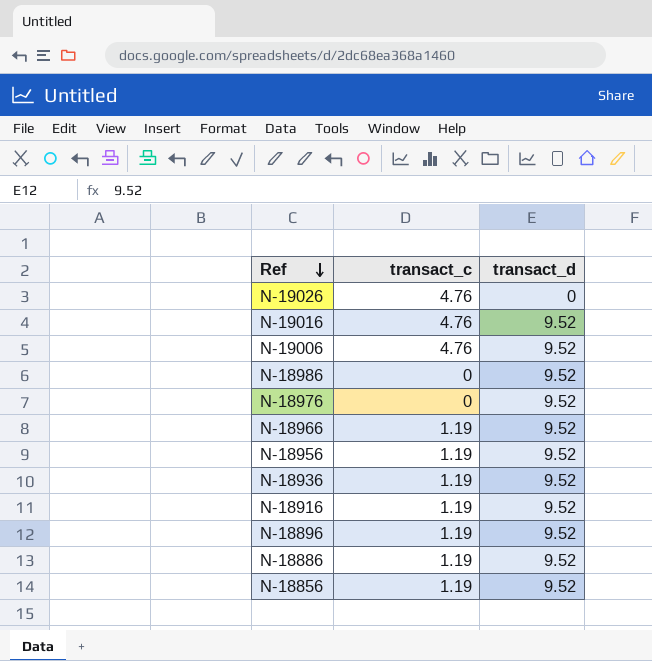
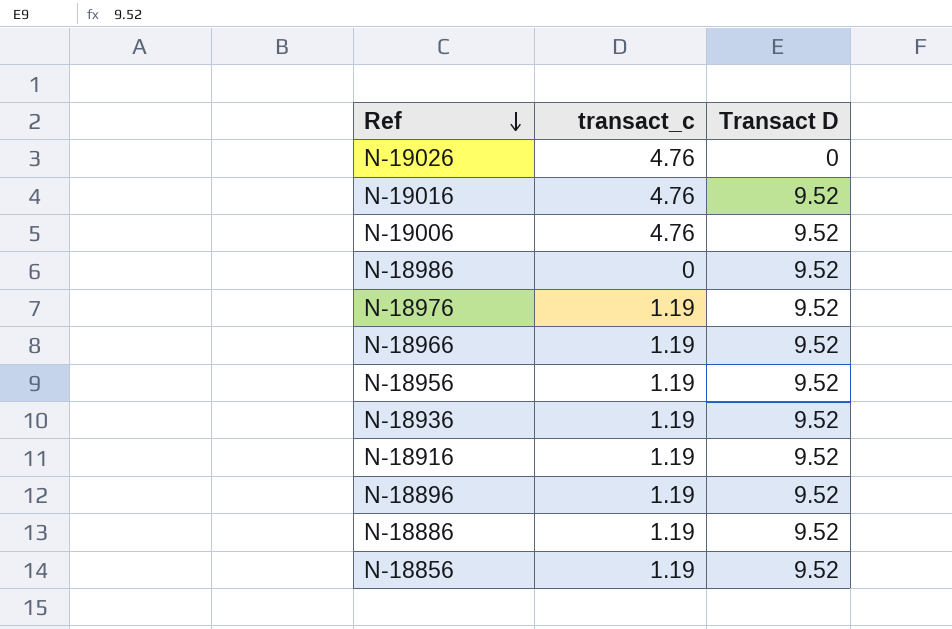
column name: transact_d -> Transact D
N-18976 | transact_c: 0 -> 1.19

